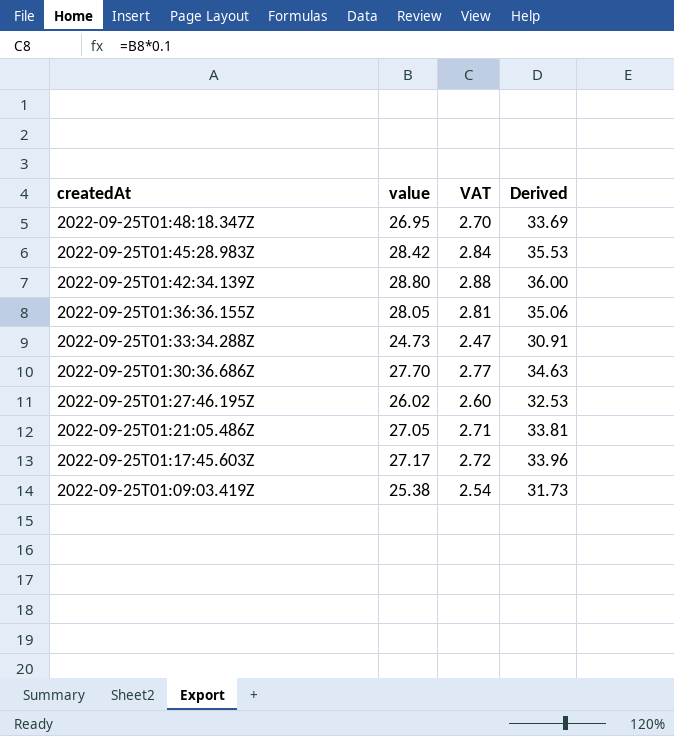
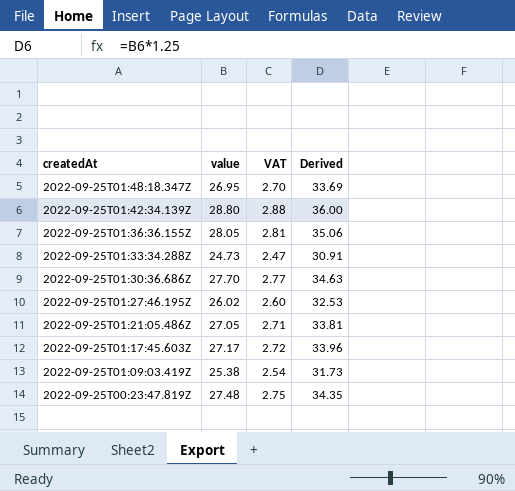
row 2022-09-25T01:45:28.983Z: 28.42 | 2.84 | 35.53 -> none
row 2022-09-25T00:23:47.819Z: none -> 27.48 | 2.75 | 34.35

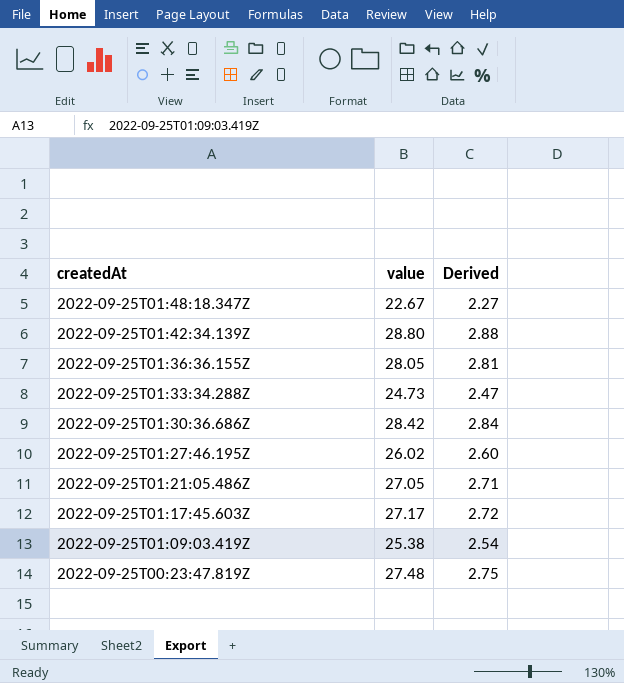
column VAT | formula: [value] * 0.1 -> none
column Derived | formula: [value] * 1.25 -> [value] * 0.1
2022-09-25T01:48:18.347Z | value: 26.95 -> 22.67
2022-09-25T01:30:36.686Z | value: 27.70 -> 28.42

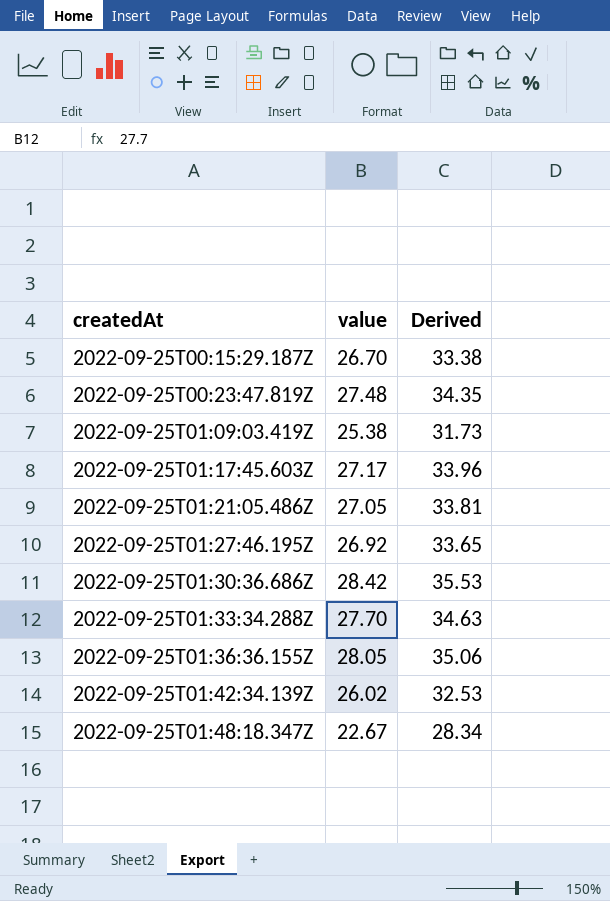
row order: createdAt descending -> createdAt ascending
column Derived | formula: [value] * 0.1 -> [value] * 1.25
row 2022-09-25T00:15:29.187Z: none -> 26.70 | 33.38
2022-09-25T01:27:46.195Z | value: 26.02 -> 26.92
2022-09-25T01:33:34.288Z | value: 24.73 -> 27.70
2022-09-25T01:42:34.139Z | value: 28.80 -> 26.02

